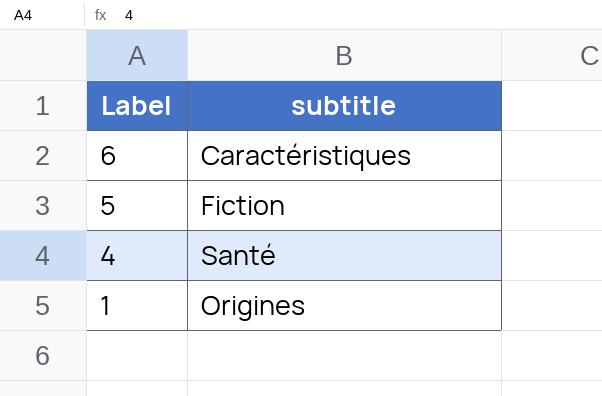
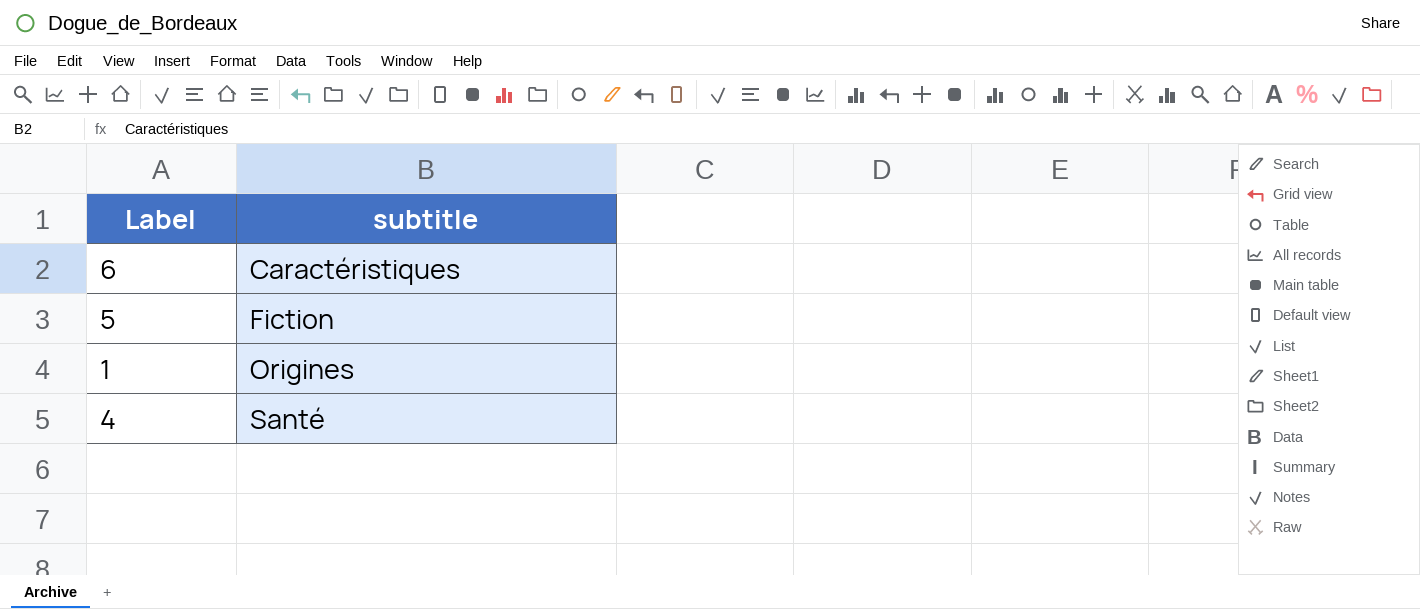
row order: Label descending -> subtitle ascending

